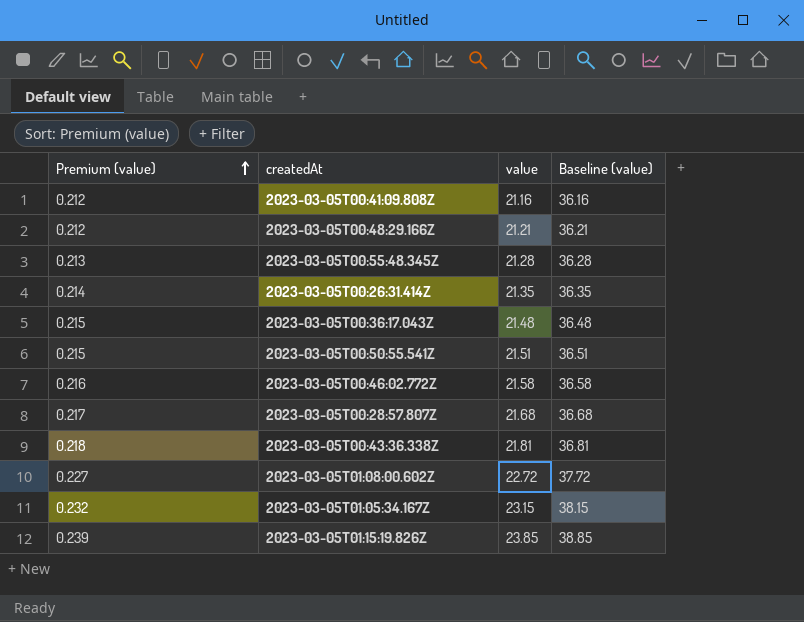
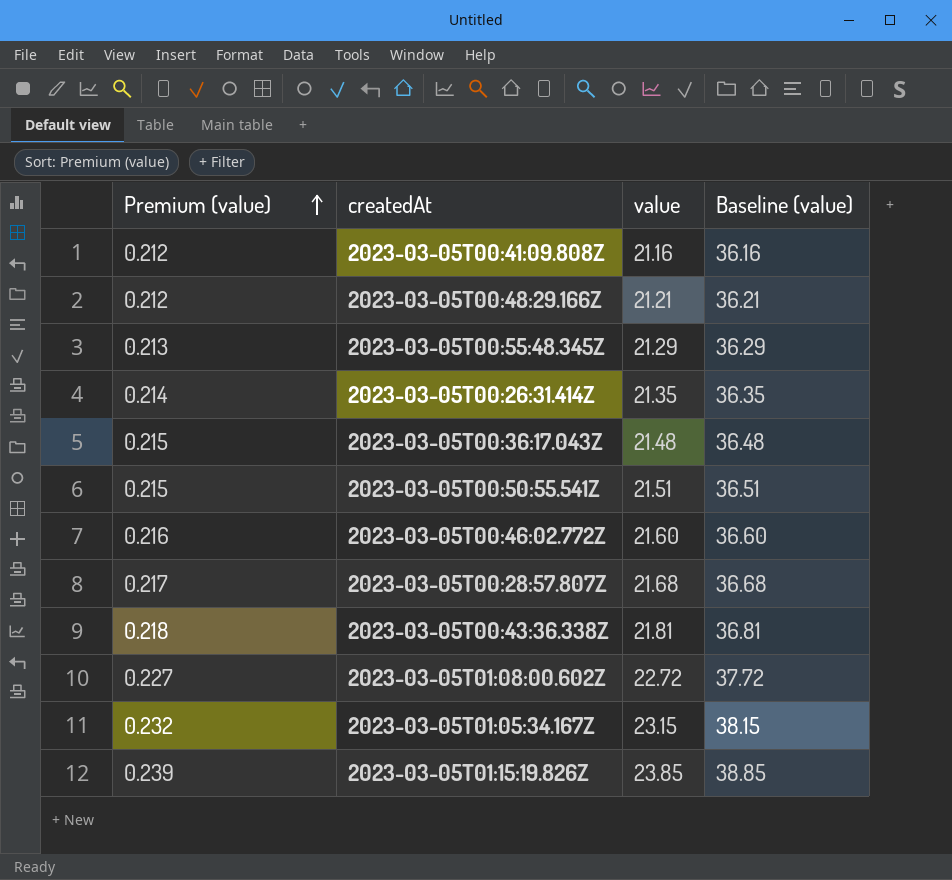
2023-03-05T00:55:48.345Z | value: 21.28 -> 21.29
2023-03-05T00:55:48.345Z | Baseline (value): 36.28 -> 36.29
2023-03-05T00:46:02.772Z | value: 21.58 -> 21.60
2023-03-05T00:46:02.772Z | Baseline (value): 36.58 -> 36.60

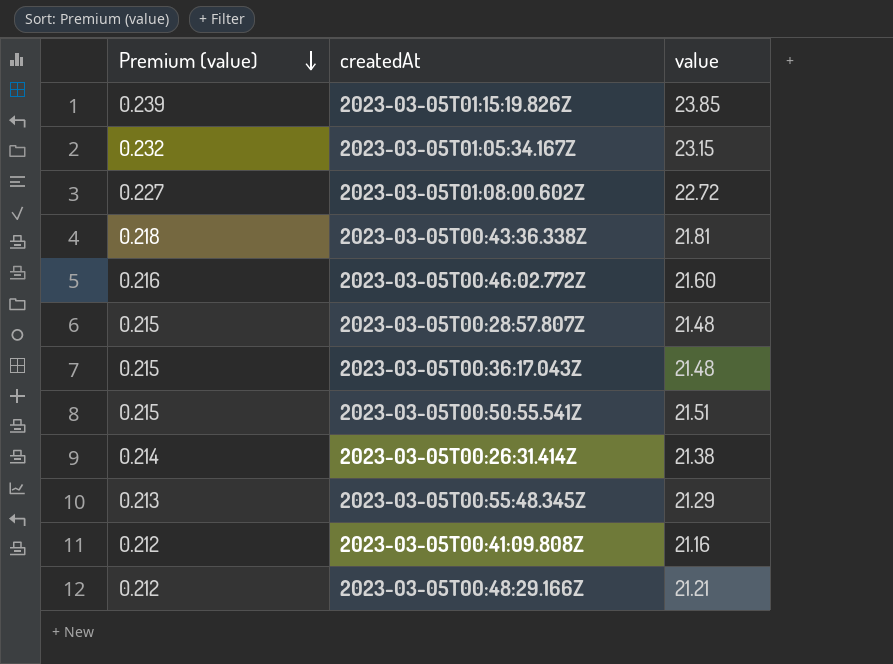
row order: Premium (value) ascending -> Premium (value) descending
column Baseline (value) | formula: [value] + 15 -> none
2023-03-05T00:28:57.807Z | Premium (value): 0.217 -> 0.215
2023-03-05T00:28:57.807Z | value: 21.68 -> 21.48
2023-03-05T00:26:31.414Z | value: 21.35 -> 21.38

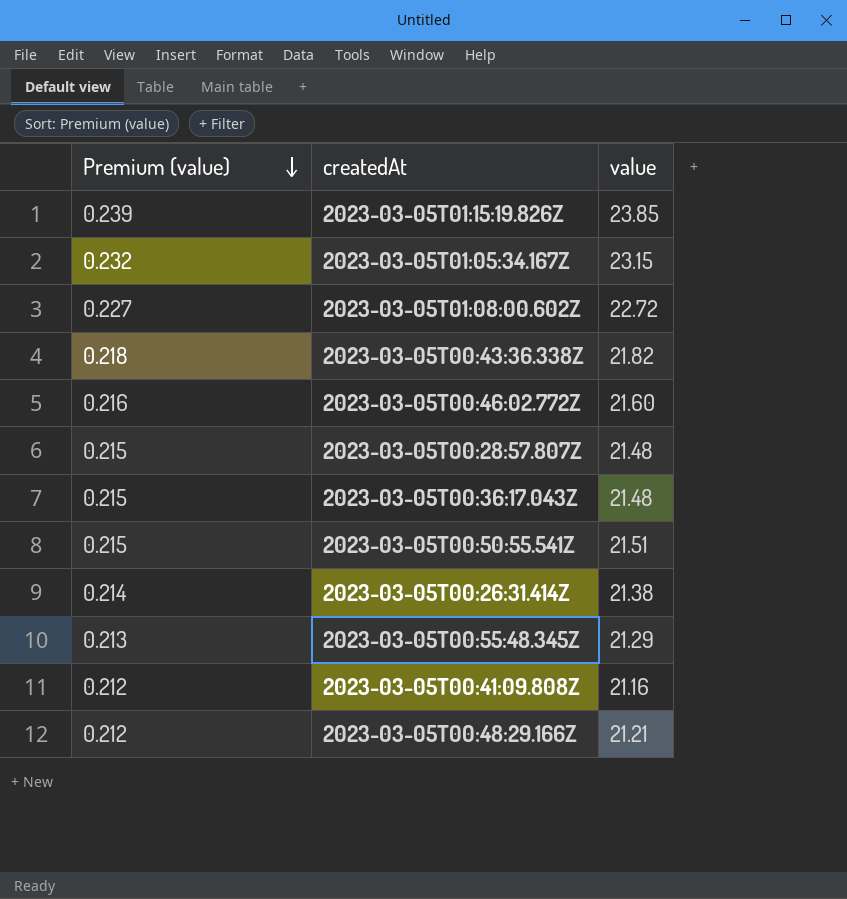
2023-03-05T00:43:36.338Z | value: 21.81 -> 21.82

